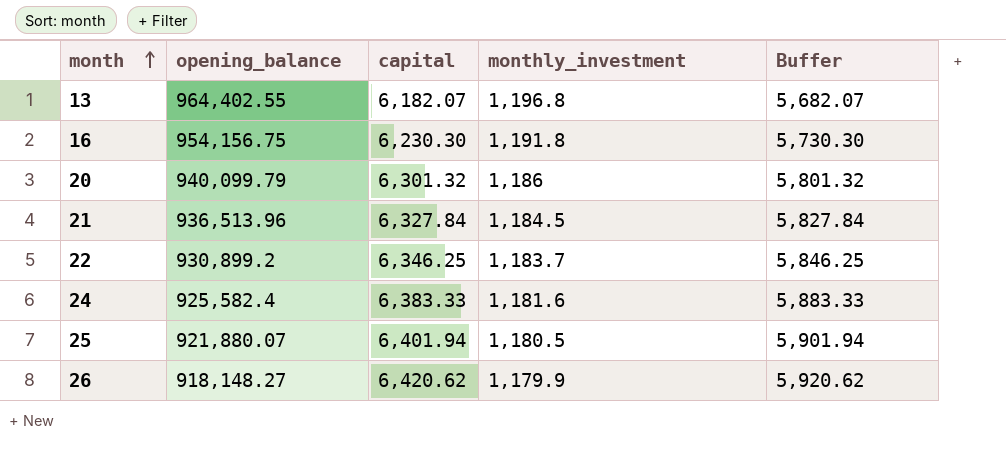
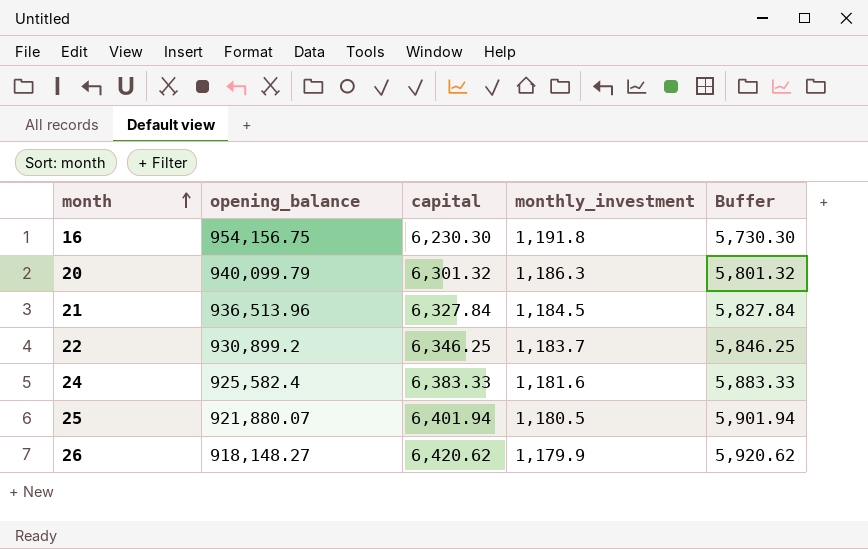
row 13: 964,402.55 | 6,182.07 | 1,196.8 | 5,682.07 -> none
20 | monthly_investment: 1,186 -> 1,186.3

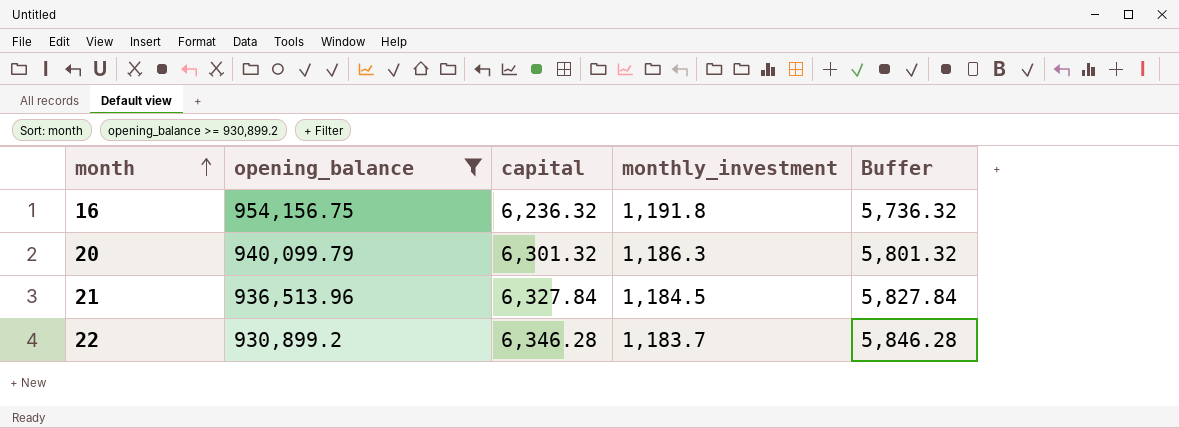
filter: none -> opening_balance >= 930,899.2
16 | capital: 6,230.30 -> 6,236.32
16 | Buffer: 5,730.30 -> 5,736.32
22 | capital: 6,346.25 -> 6,346.28
22 | Buffer: 5,846.25 -> 5,846.28

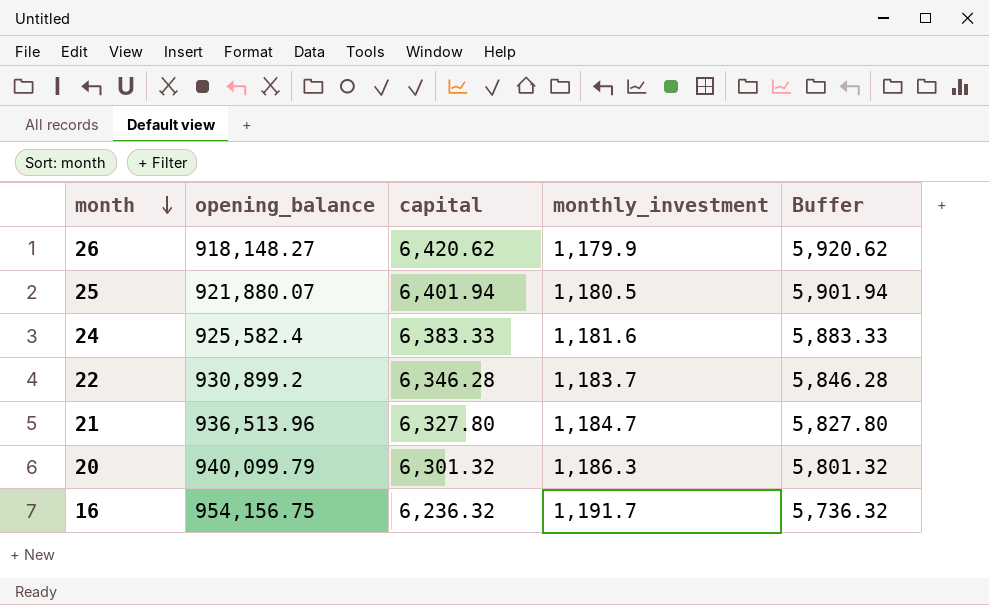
filter: opening_balance >= 930,899.2 -> none
row order: month ascending -> month descending
21 | capital: 6,327.84 -> 6,327.80
21 | monthly_investment: 1,184.5 -> 1,184.7
21 | Buffer: 5,827.84 -> 5,827.80
16 | monthly_investment: 1,191.8 -> 1,191.7

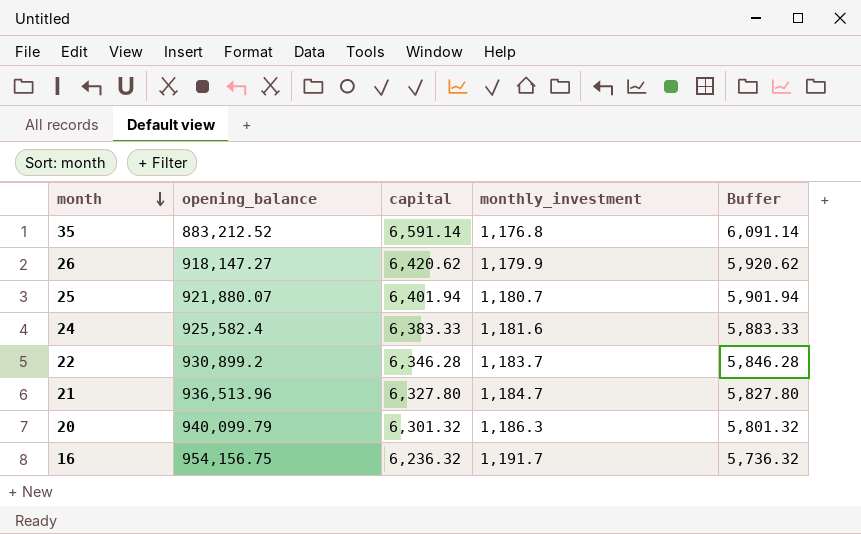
row 35: none -> 883,212.52 | 6,591.14 | 1,176.8 | 6,091.14
26 | opening_balance: 918,148.27 -> 918,147.27
25 | monthly_investment: 1,180.5 -> 1,180.7

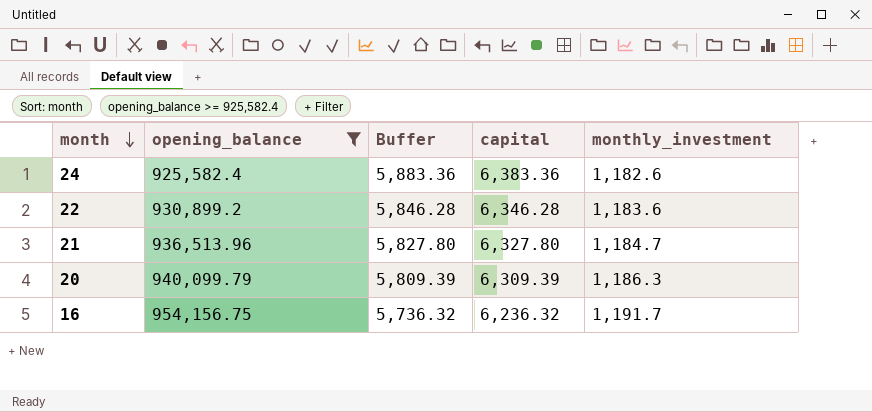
filter: none -> opening_balance >= 925,582.4
column Buffer | position: 5 -> 3
24 | Buffer: 5,883.33 -> 5,883.36
24 | capital: 6,383.33 -> 6,383.36
24 | monthly_investment: 1,181.6 -> 1,182.6
22 | monthly_investment: 1,183.7 -> 1,183.6
20 | Buffer: 5,801.32 -> 5,809.39
20 | capital: 6,301.32 -> 6,309.39

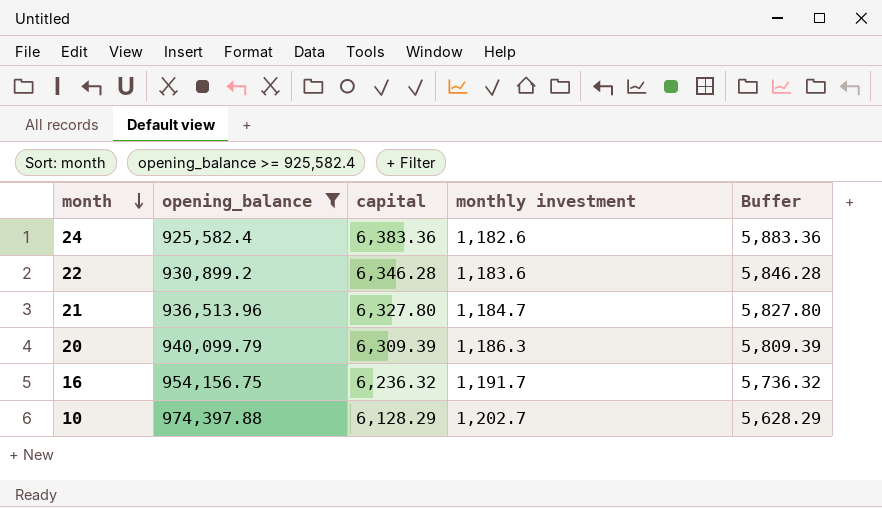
column name: monthly_investment -> monthly investment
column Buffer | position: 3 -> 5
row 10: none -> 974,397.88 | 6,128.29 | 1,202.7 | 5,628.29

